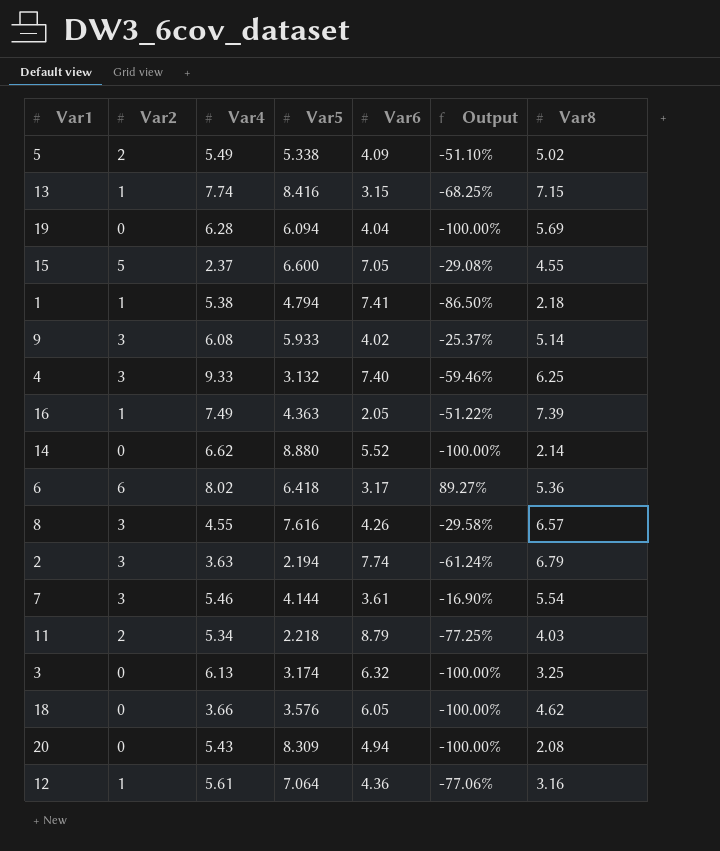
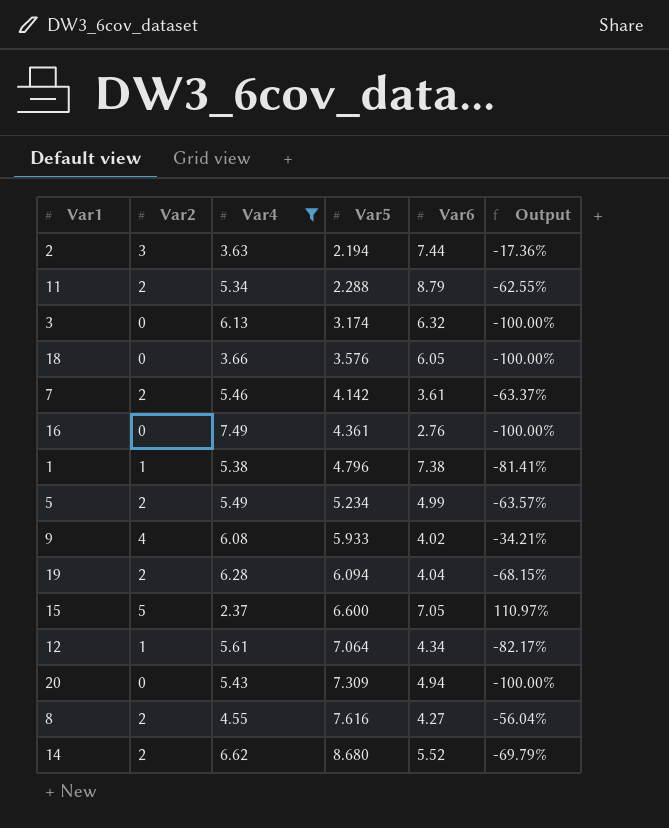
filter: none -> Var4 <= 7.49
row order: none -> Var5 ascending
column Var8 | position: 7 -> none
column Output | formula: ([Var2] - [Var6]) / [Var6] -> ([Var2] - [Var4]) / [Var4]
2 | Var6: 7.74 -> 7.44
11 | Var5: 2.218 -> 2.288
7 | Var2: 3 -> 2
7 | Var5: 4.144 -> 4.142
16 | Var2: 1 -> 0
16 | Var5: 4.363 -> 4.361
16 | Var6: 2.05 -> 2.76
1 | Var5: 4.794 -> 4.796
1 | Var6: 7.41 -> 7.38
5 | Var5: 5.338 -> 5.234
5 | Var6: 4.09 -> 4.99
9 | Var2: 3 -> 4
19 | Var2: 0 -> 2
12 | Var6: 4.36 -> 4.34
20 | Var5: 8.309 -> 7.309
8 | Var2: 3 -> 2
8 | Var6: 4.26 -> 4.27
14 | Var2: 0 -> 2
14 | Var5: 8.880 -> 8.680

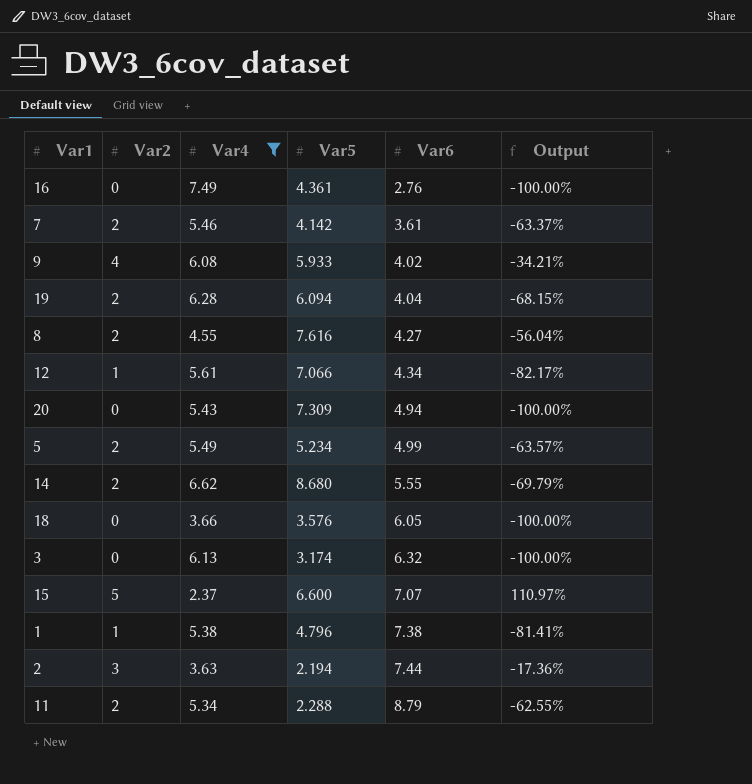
row order: Var5 ascending -> Var6 ascending
12 | Var5: 7.064 -> 7.066
14 | Var6: 5.52 -> 5.55
15 | Var6: 7.05 -> 7.07

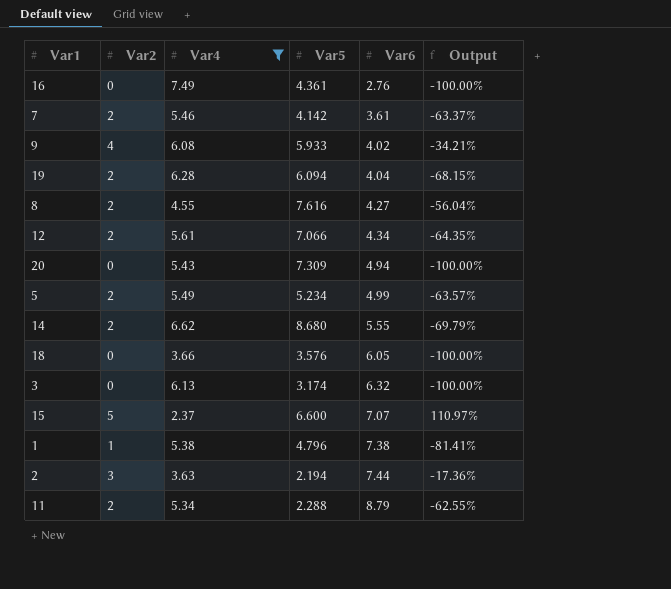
12 | Var2: 1 -> 2
12 | Output: -82.17% -> -64.35%

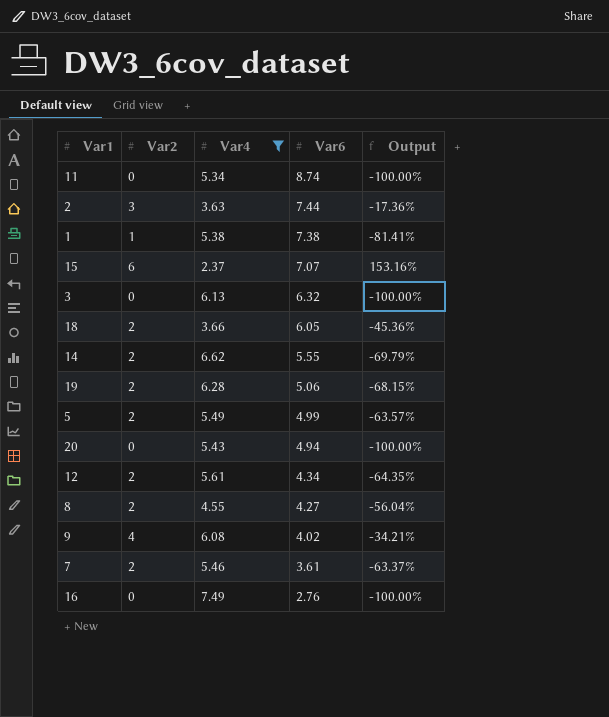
row order: Var6 ascending -> Var6 descending
column Var5 | position: 4 -> none
11 | Var2: 2 -> 0
11 | Var6: 8.79 -> 8.74
11 | Output: -62.55% -> -100.00%
15 | Var2: 5 -> 6
15 | Output: 110.97% -> 153.16%
18 | Var2: 0 -> 2
18 | Output: -100.00% -> -45.36%
19 | Var6: 4.04 -> 5.06

